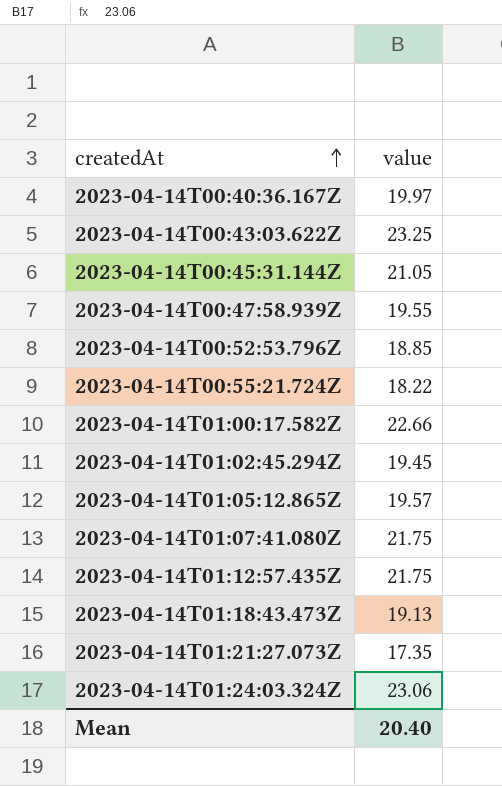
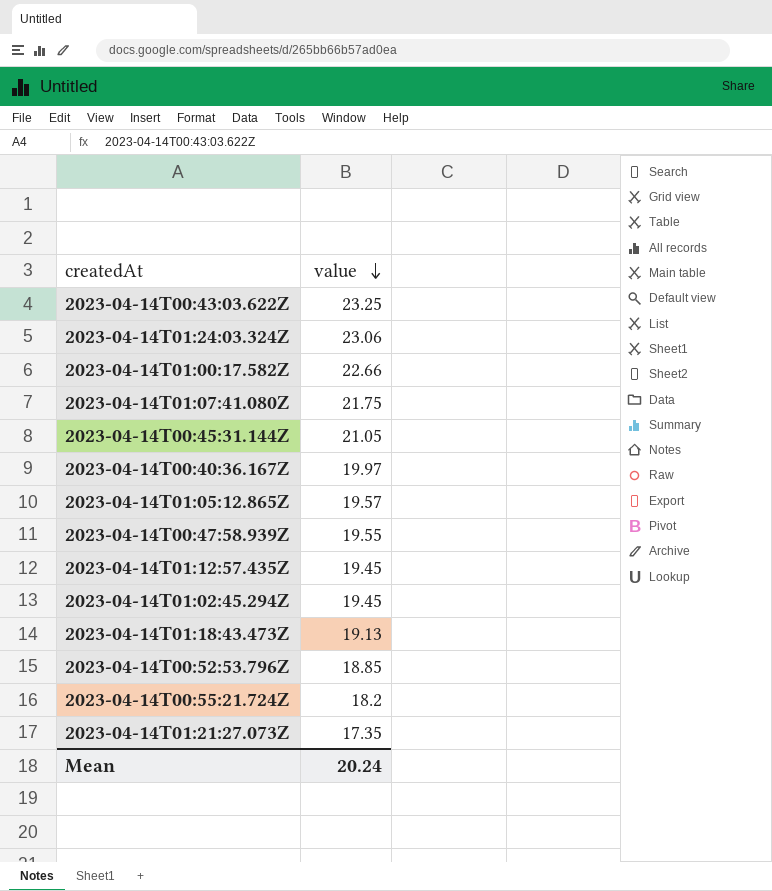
row order: createdAt ascending -> value descending
2023-04-14T01:12:57.435Z | value: 21.75 -> 19.45
2023-04-14T00:55:21.724Z | value: 18.22 -> 18.2
Mean | value: 20.40 -> 20.24

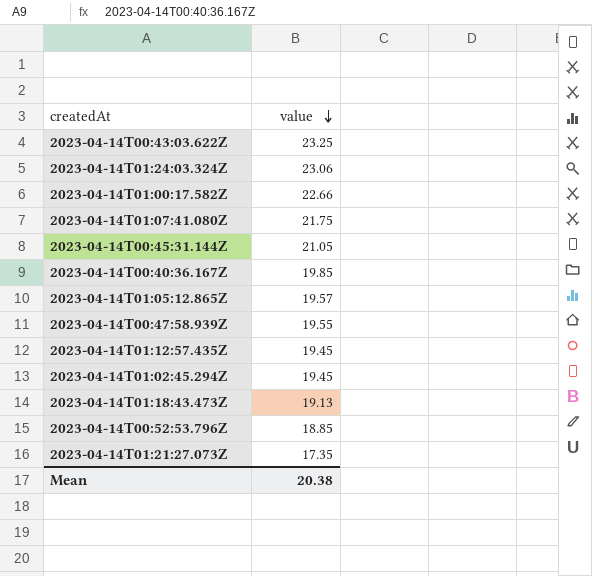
row 2023-04-14T00:55:21.724Z: 18.2 -> none
2023-04-14T00:40:36.167Z | value: 19.97 -> 19.85
Mean | value: 20.24 -> 20.38

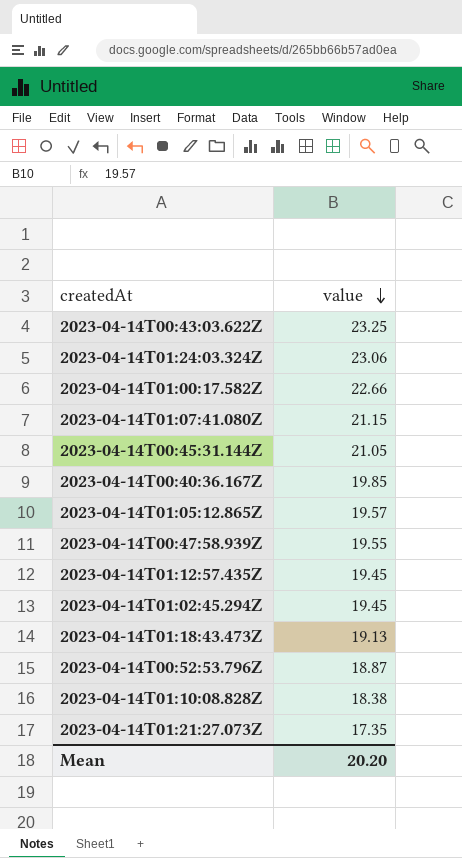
2023-04-14T01:07:41.080Z | value: 21.75 -> 21.15
2023-04-14T00:52:53.796Z | value: 18.85 -> 18.87
row 2023-04-14T01:10:08.828Z: none -> 18.38
Mean | value: 20.38 -> 20.20

